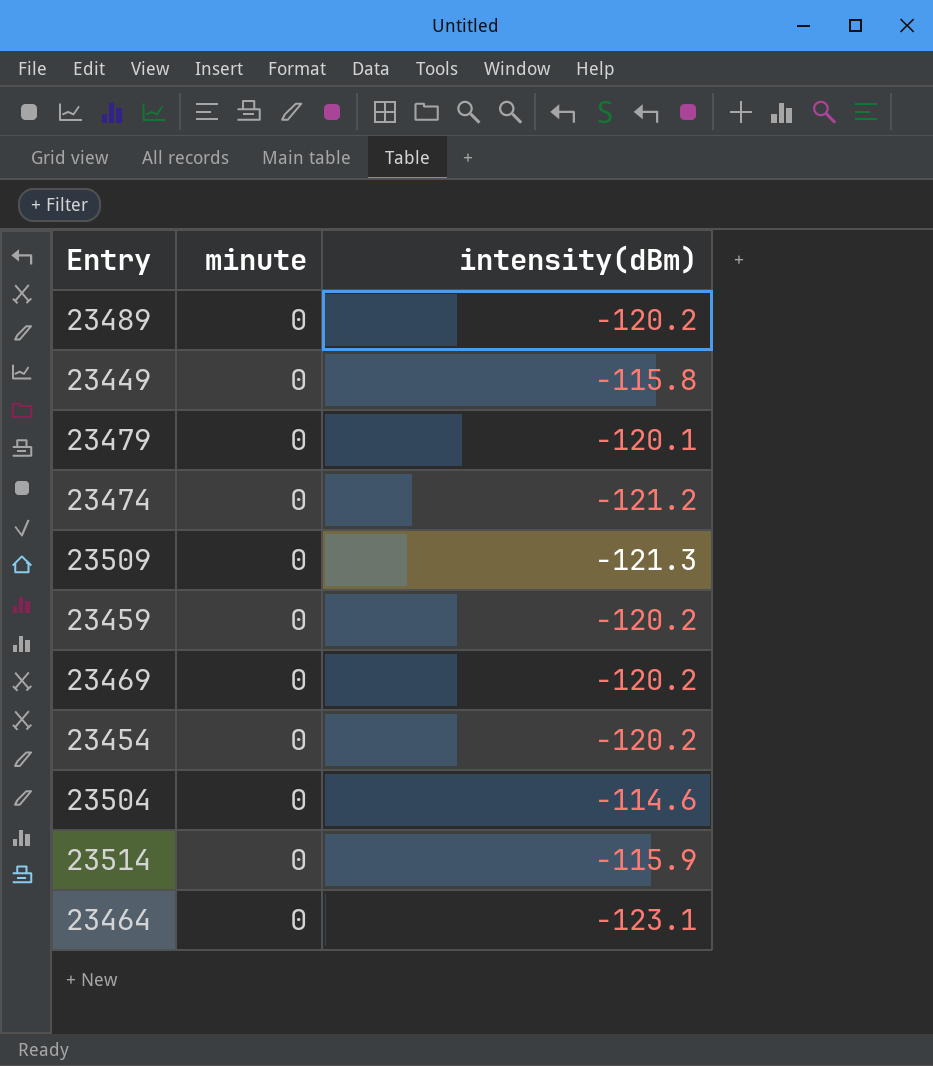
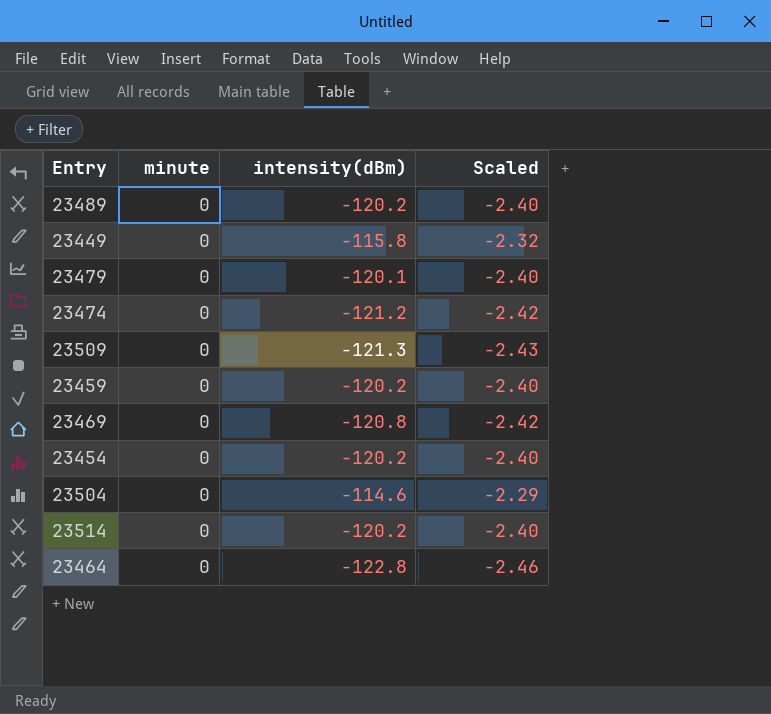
column Scaled | formula: none -> [intensity(dBm)] * 0.02
23469 | intensity(dBm): -120.2 -> -120.8
23514 | intensity(dBm): -115.9 -> -120.2
23464 | intensity(dBm): -123.1 -> -122.8

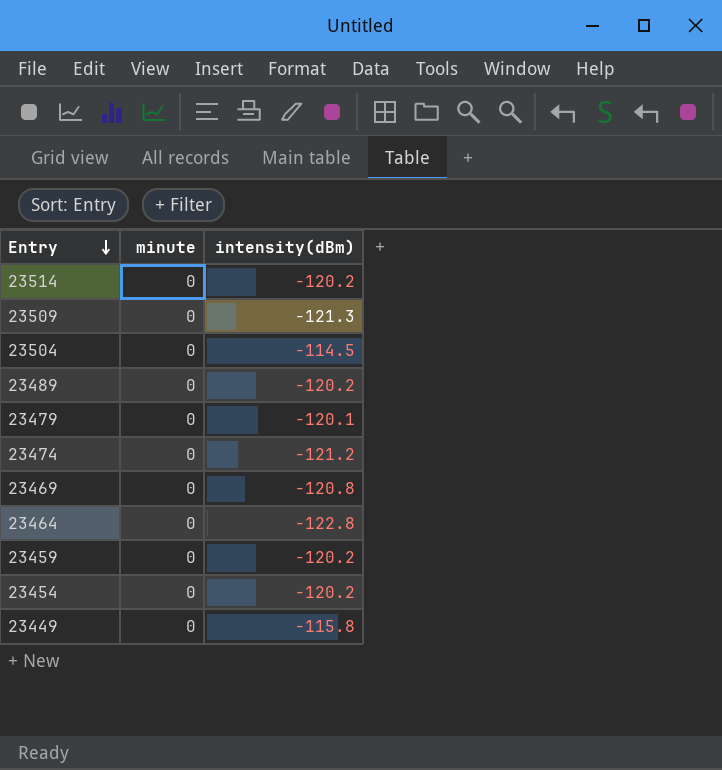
row order: none -> Entry descending
column Scaled | formula: [intensity(dBm)] * 0.02 -> none
23504 | intensity(dBm): -114.6 -> -114.5

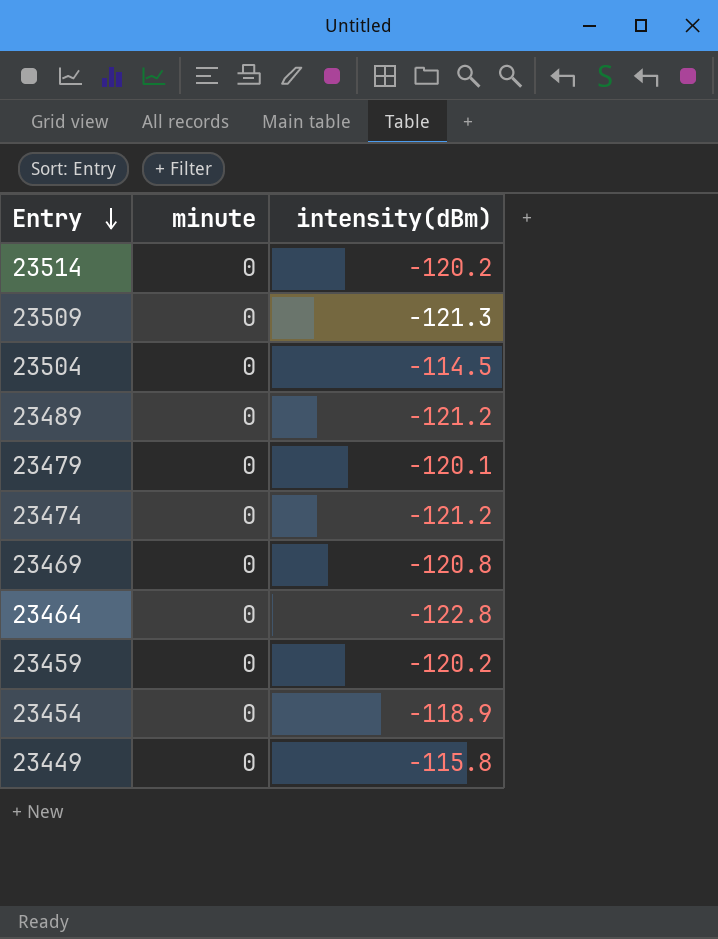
23489 | intensity(dBm): -120.2 -> -121.2
23454 | intensity(dBm): -120.2 -> -118.9

